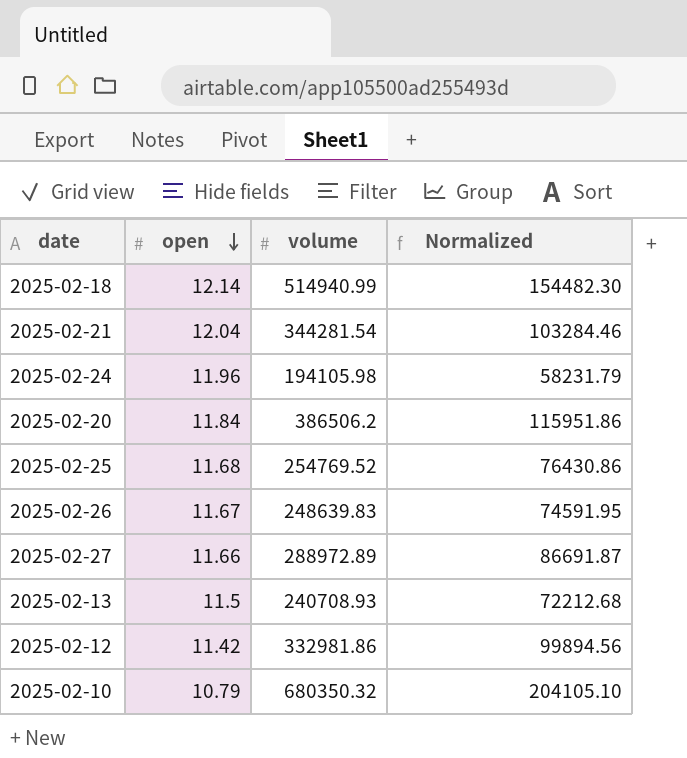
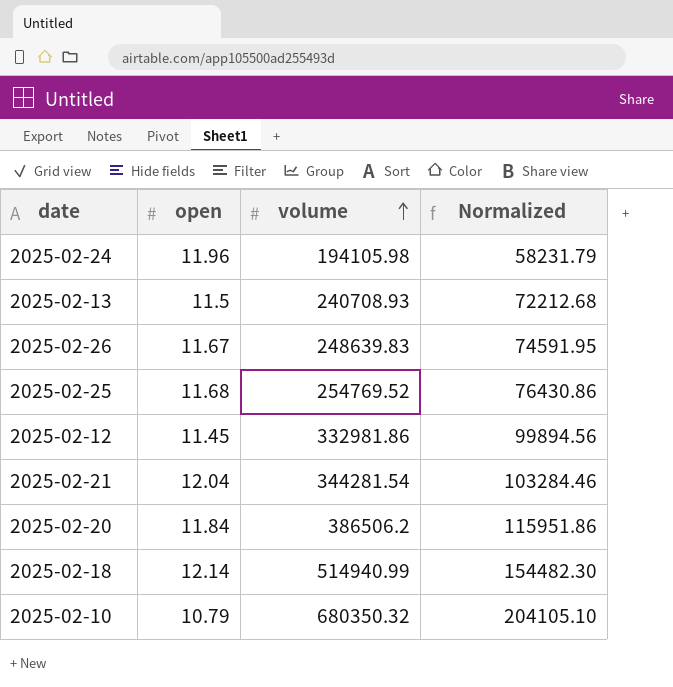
row order: open descending -> volume ascending
row 2025-02-27: 11.66 | 288972.89 | 86691.87 -> none
2025-02-12 | open: 11.42 -> 11.45

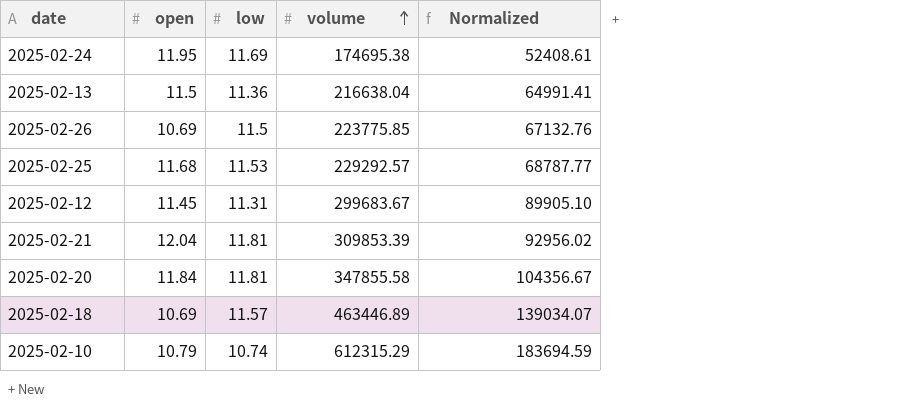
column low | position: none -> 3
2025-02-24 | open: 11.96 -> 11.95
2025-02-24 | volume: 194105.98 -> 174695.38
2025-02-24 | Normalized: 58231.79 -> 52408.61
2025-02-13 | volume: 240708.93 -> 216638.04
2025-02-13 | Normalized: 72212.68 -> 64991.41
2025-02-26 | open: 11.67 -> 10.69
2025-02-26 | volume: 248639.83 -> 223775.85
2025-02-26 | Normalized: 74591.95 -> 67132.76
2025-02-25 | volume: 254769.52 -> 229292.57
2025-02-25 | Normalized: 76430.86 -> 68787.77
2025-02-12 | volume: 332981.86 -> 299683.67
2025-02-12 | Normalized: 99894.56 -> 89905.10
2025-02-21 | volume: 344281.54 -> 309853.39
2025-02-21 | Normalized: 103284.46 -> 92956.02
2025-02-20 | volume: 386506.2 -> 347855.58
2025-02-20 | Normalized: 115951.86 -> 104356.67
2025-02-18 | open: 12.14 -> 10.69
2025-02-18 | volume: 514940.99 -> 463446.89
2025-02-18 | Normalized: 154482.30 -> 139034.07
2025-02-10 | volume: 680350.32 -> 612315.29
2025-02-10 | Normalized: 204105.10 -> 183694.59

